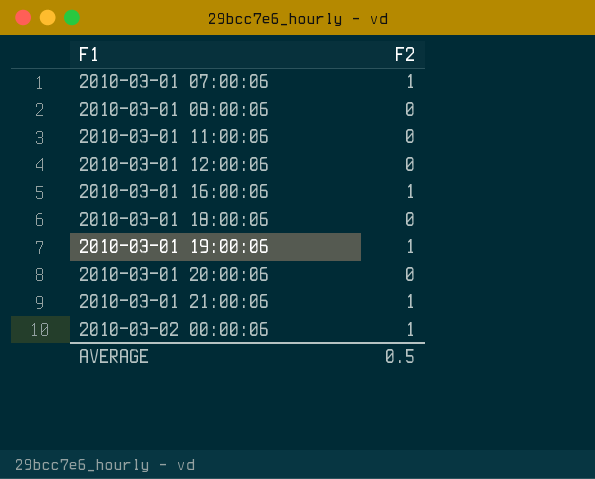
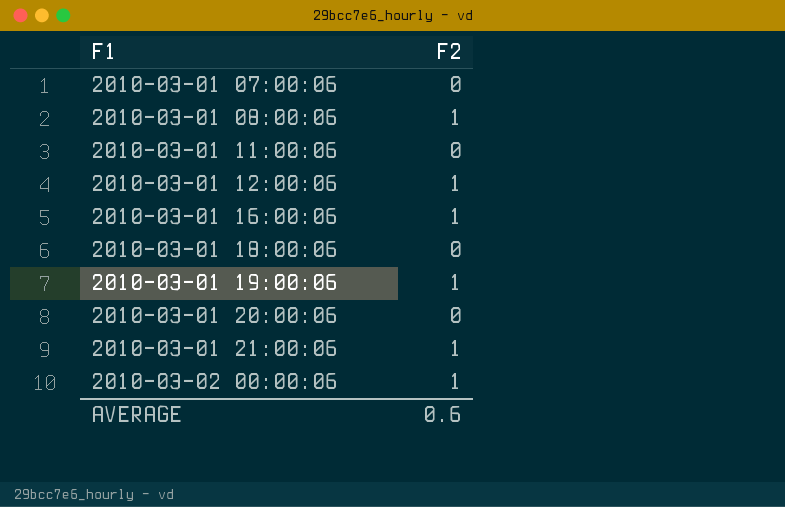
2010-03-01 07:00:06 | F2: 1 -> 0
2010-03-01 08:00:06 | F2: 0 -> 1
2010-03-01 12:00:06 | F2: 0 -> 1
AVERAGE | F2: 0.5 -> 0.6

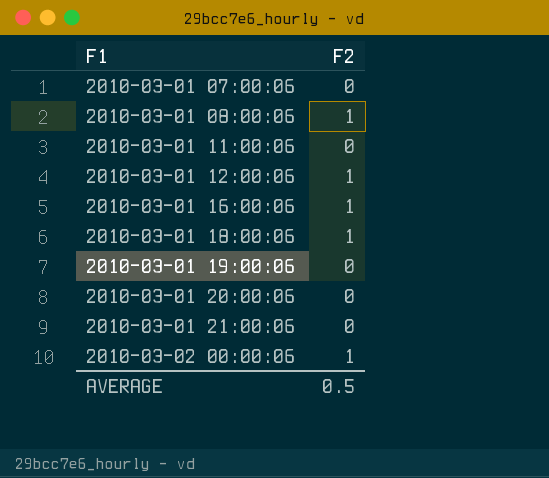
2010-03-01 18:00:06 | F2: 0 -> 1
2010-03-01 19:00:06 | F2: 1 -> 0
2010-03-01 21:00:06 | F2: 1 -> 0
AVERAGE | F2: 0.6 -> 0.5

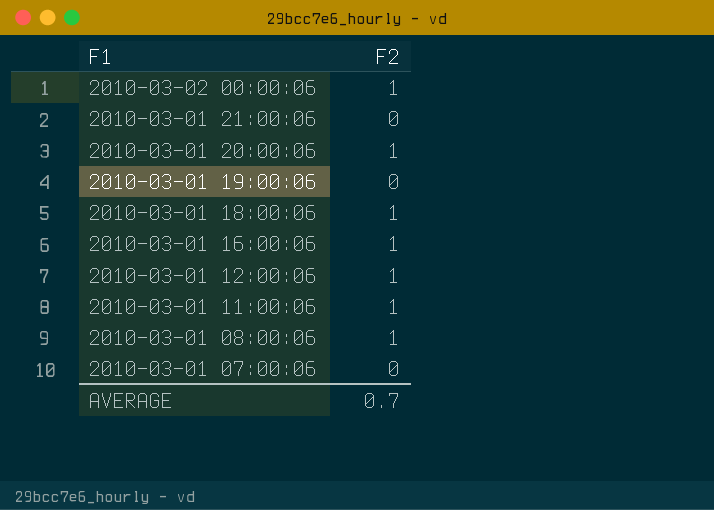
row order: F1 ascending -> F1 descending
2010-03-01 20:00:06 | F2: 0 -> 1
2010-03-01 11:00:06 | F2: 0 -> 1
AVERAGE | F2: 0.5 -> 0.7

